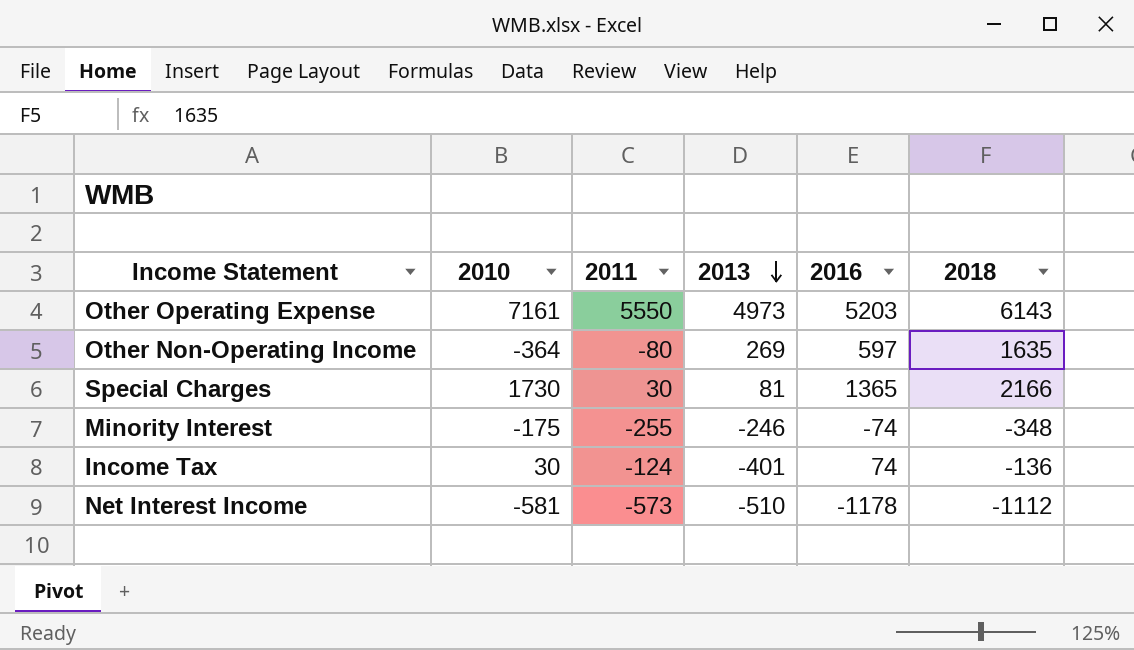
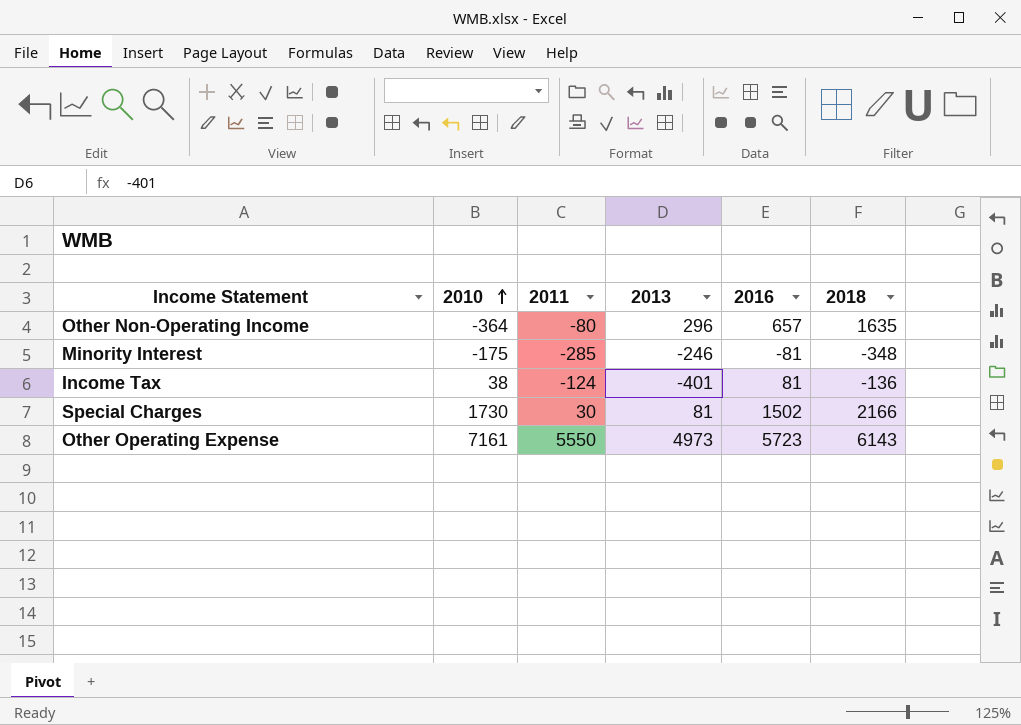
row order: 2013 descending -> 2010 ascending
row Net Interest Income: -581 | -573 | -510 | -1178 | -1112 -> none
Other Non-Operating Income | 2013: 269 -> 296
Other Non-Operating Income | 2016: 597 -> 657
Minority Interest | 2011: -255 -> -285
Minority Interest | 2016: -74 -> -81
Income Tax | 2010: 30 -> 38
Income Tax | 2016: 74 -> 81
Special Charges | 2016: 1365 -> 1502
Other Operating Expense | 2016: 5203 -> 5723

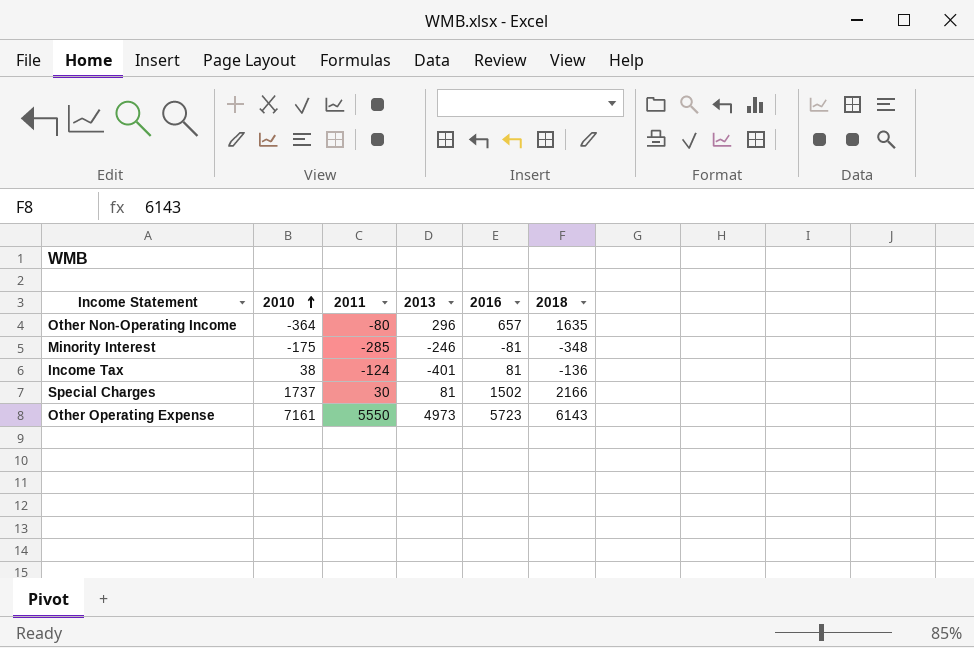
Special Charges | 2010: 1730 -> 1737

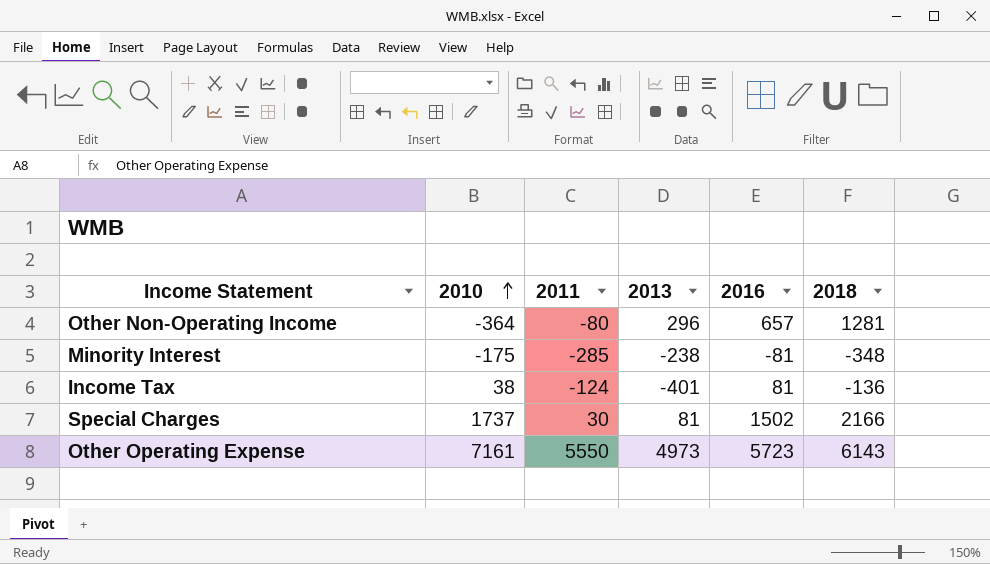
Other Non-Operating Income | 2018: 1635 -> 1281
Minority Interest | 2013: -246 -> -238

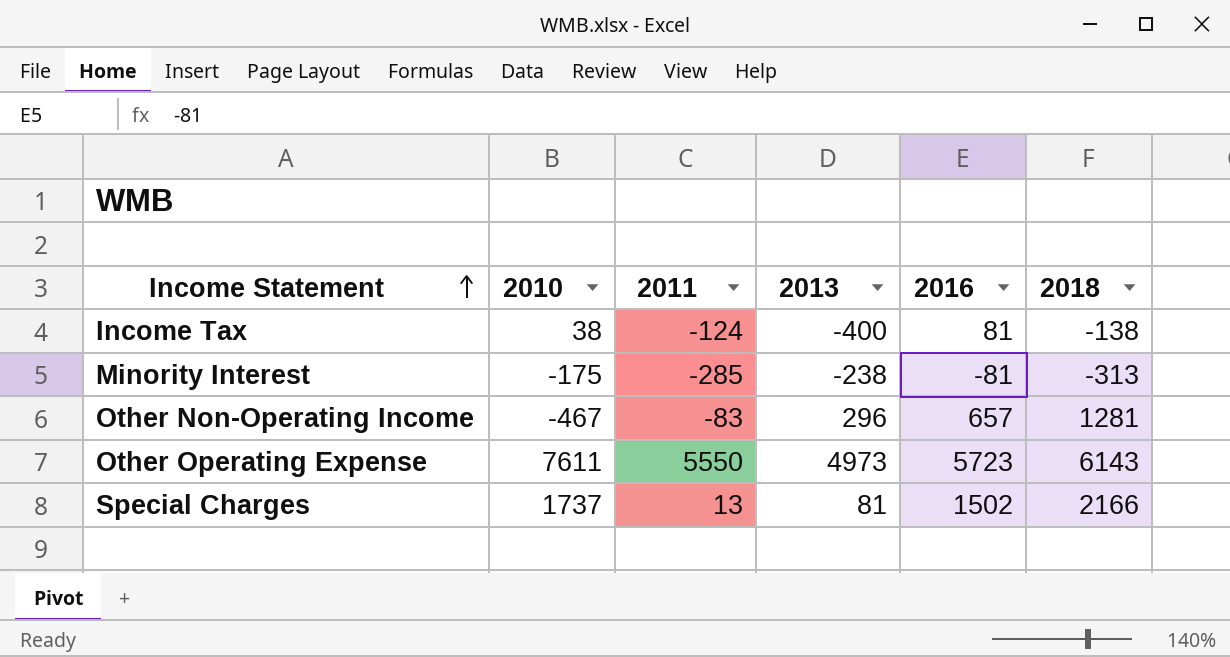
row order: 2010 ascending -> Income Statement ascending
Income Tax | 2013: -401 -> -400
Income Tax | 2018: -136 -> -138
Minority Interest | 2018: -348 -> -313
Other Non-Operating Income | 2010: -364 -> -467
Other Non-Operating Income | 2011: -80 -> -83
Other Operating Expense | 2010: 7161 -> 7611
Special Charges | 2011: 30 -> 13

